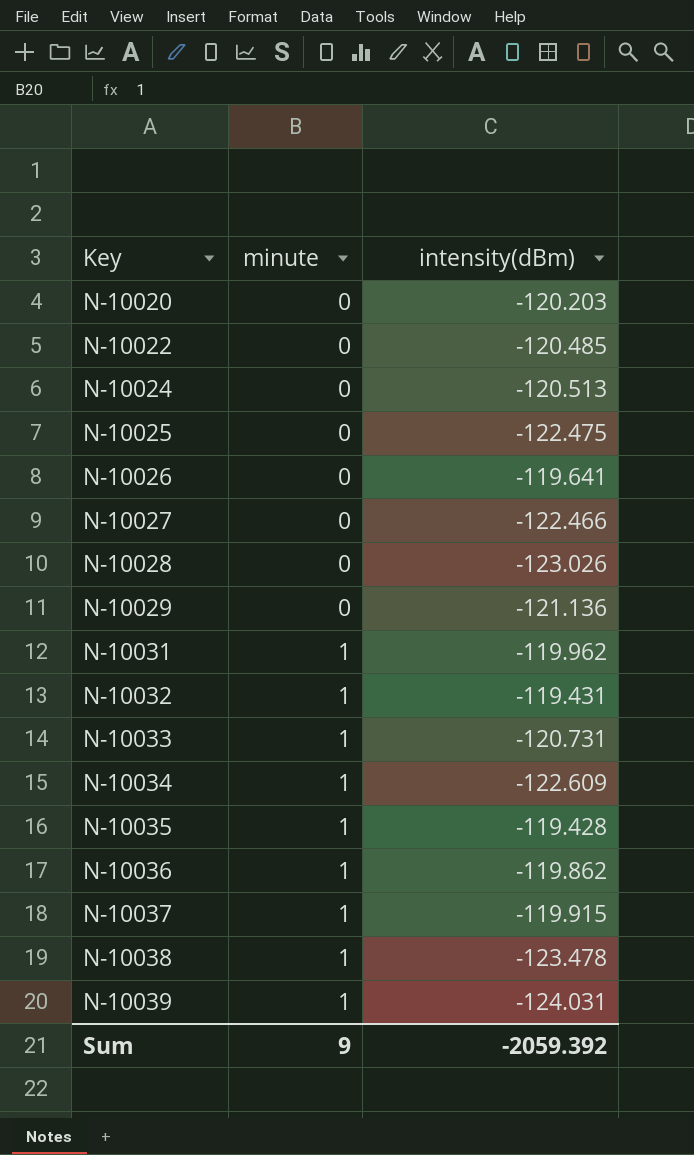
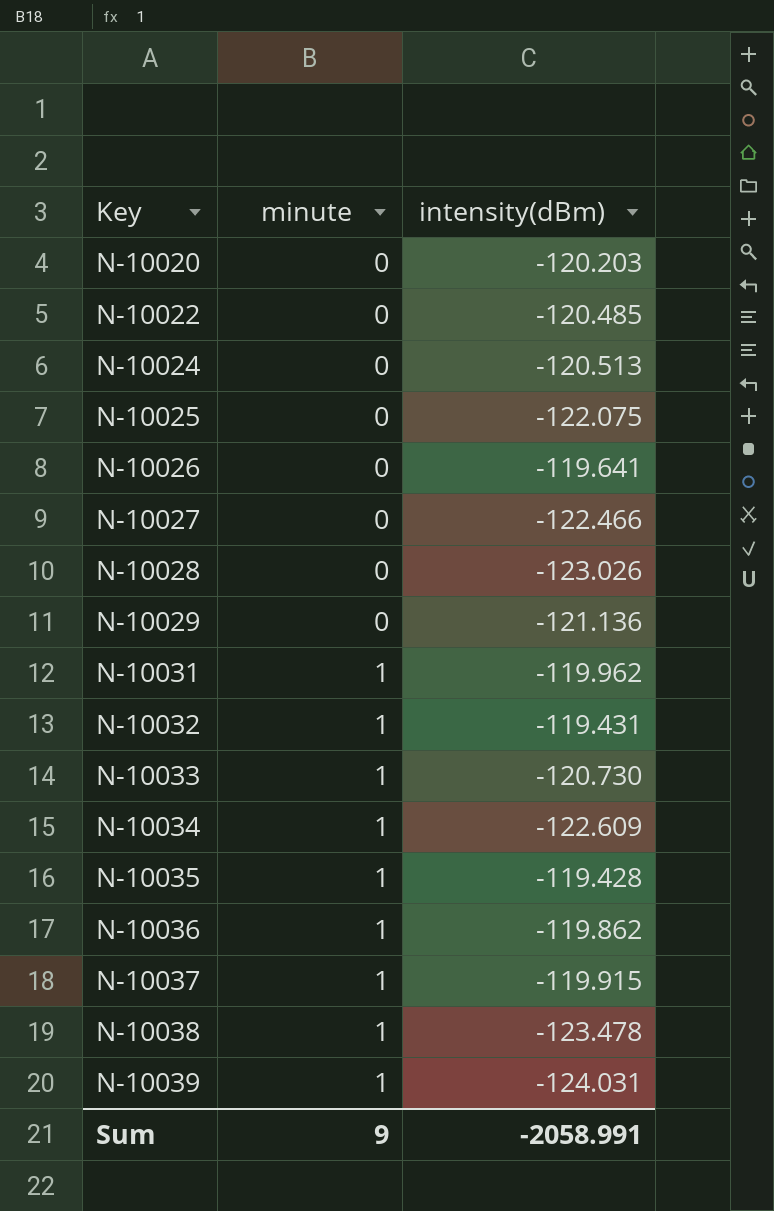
N-10025 | intensity(dBm): -122.475 -> -122.075
N-10033 | intensity(dBm): -120.731 -> -120.730
Sum | intensity(dBm): -2059.392 -> -2058.991

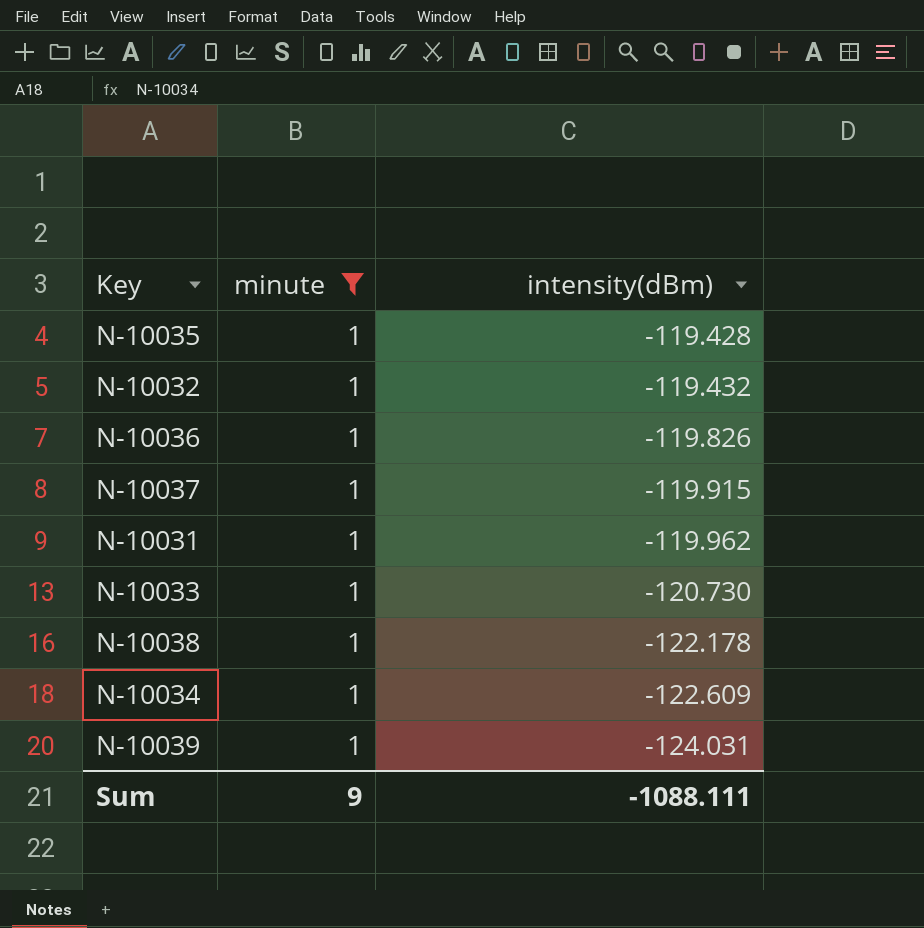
filter: none -> minute = 1
row order: Key ascending -> intensity(dBm) descending
N-10032 | intensity(dBm): -119.431 -> -119.432
N-10036 | intensity(dBm): -119.862 -> -119.826
N-10038 | intensity(dBm): -123.478 -> -122.178
Sum | intensity(dBm): -2058.991 -> -1088.111

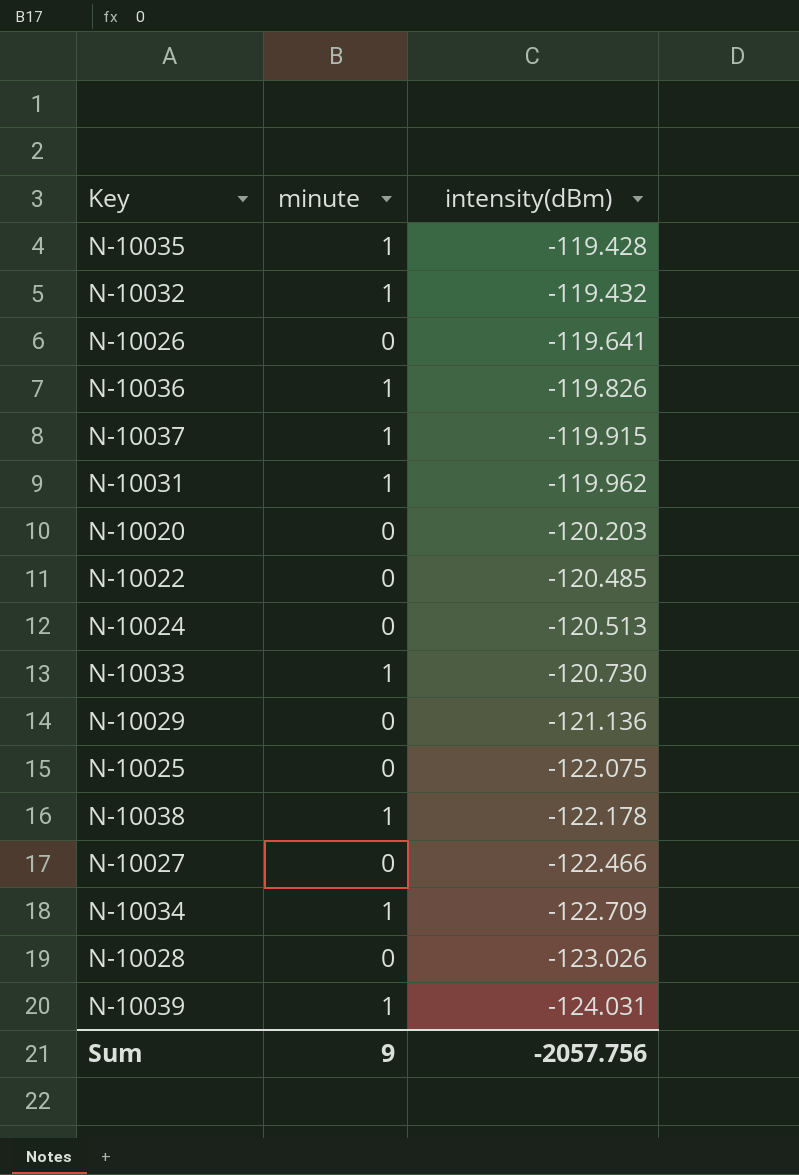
filter: minute = 1 -> none
N-10034 | intensity(dBm): -122.609 -> -122.709
Sum | intensity(dBm): -1088.111 -> -2057.756

